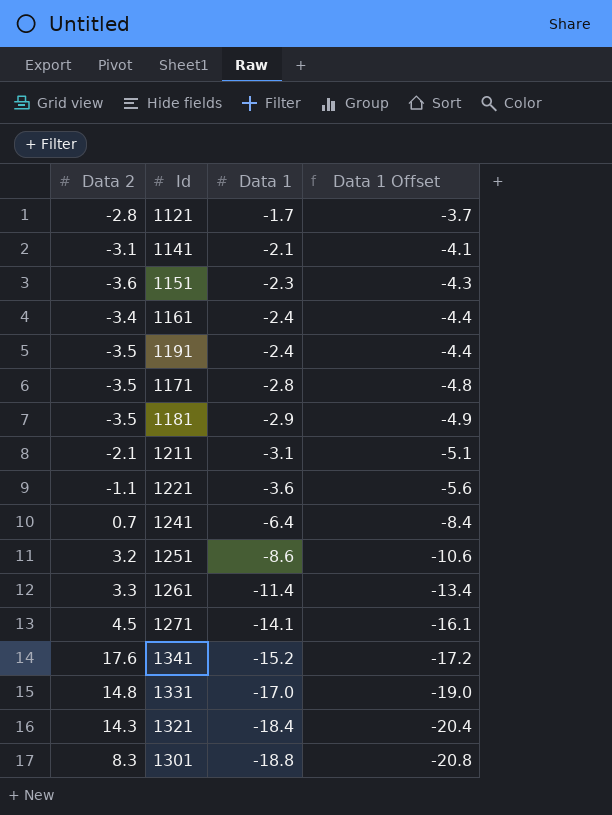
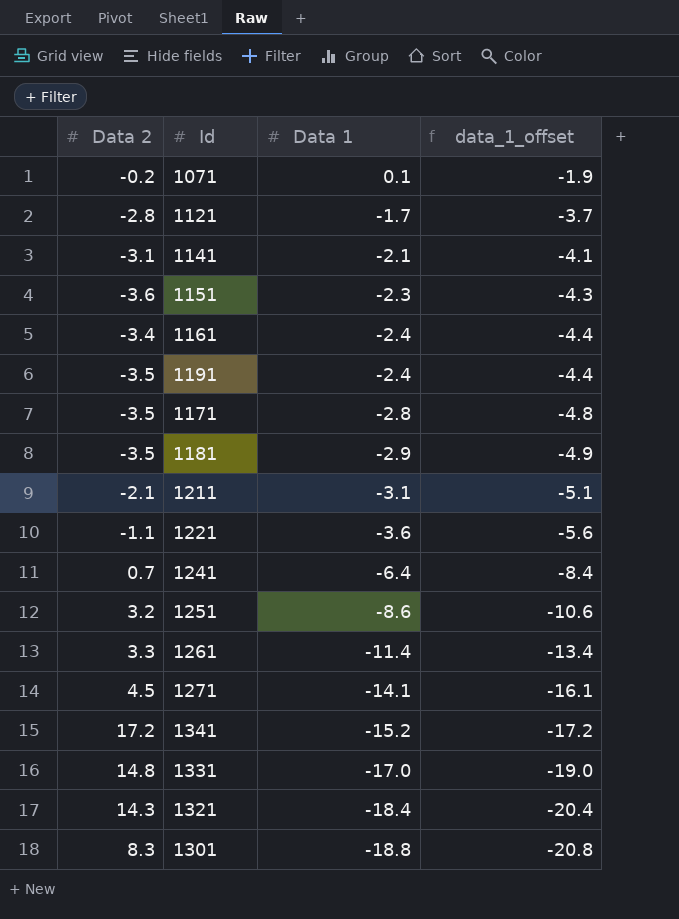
column name: Data 1 Offset -> data_1_offset
row 1071: none -> -0.2 | 0.1 | -1.9
1341 | Data 2: 17.6 -> 17.2

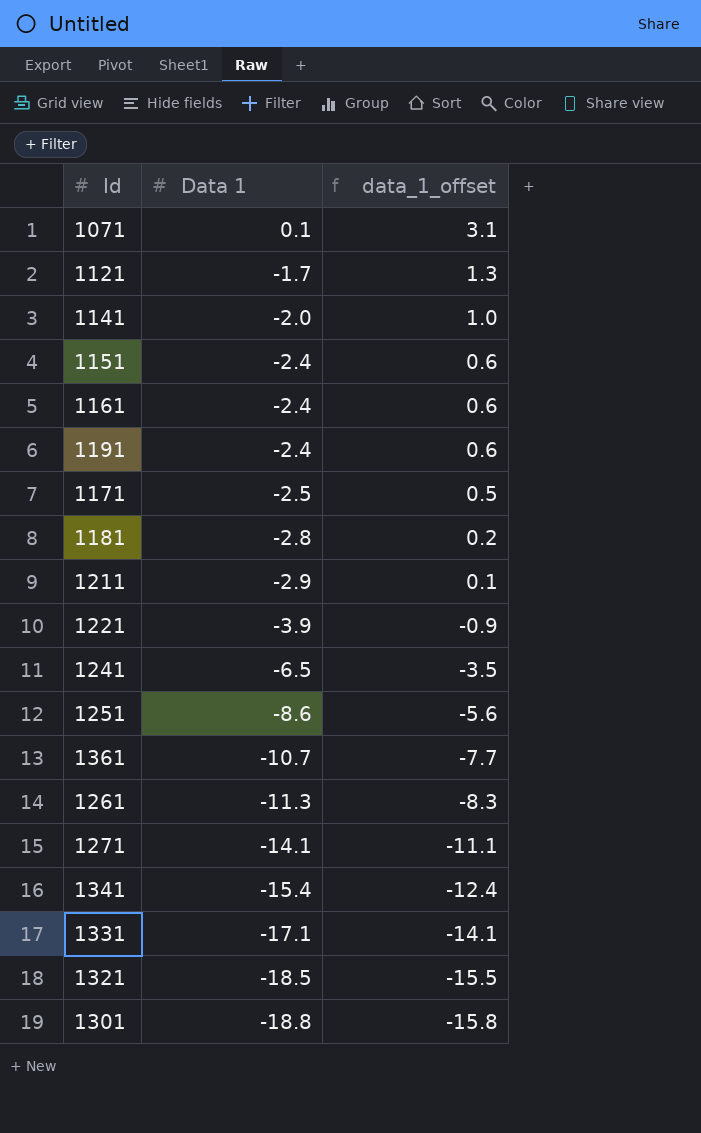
column Data 2 | position: 1 -> none
column data_1_offset | formula: [Data 1] - 2 -> [Data 1] + 3
1141 | Data 1: -2.1 -> -2.0
1151 | Data 1: -2.3 -> -2.4
1171 | Data 1: -2.8 -> -2.5
1181 | Data 1: -2.9 -> -2.8
1211 | Data 1: -3.1 -> -2.9
1221 | Data 1: -3.6 -> -3.9
1241 | Data 1: -6.4 -> -6.5
row 1361: none -> -10.7 | -7.7
1261 | Data 1: -11.4 -> -11.3
1341 | Data 1: -15.2 -> -15.4
1331 | Data 1: -17.0 -> -17.1
1321 | Data 1: -18.4 -> -18.5

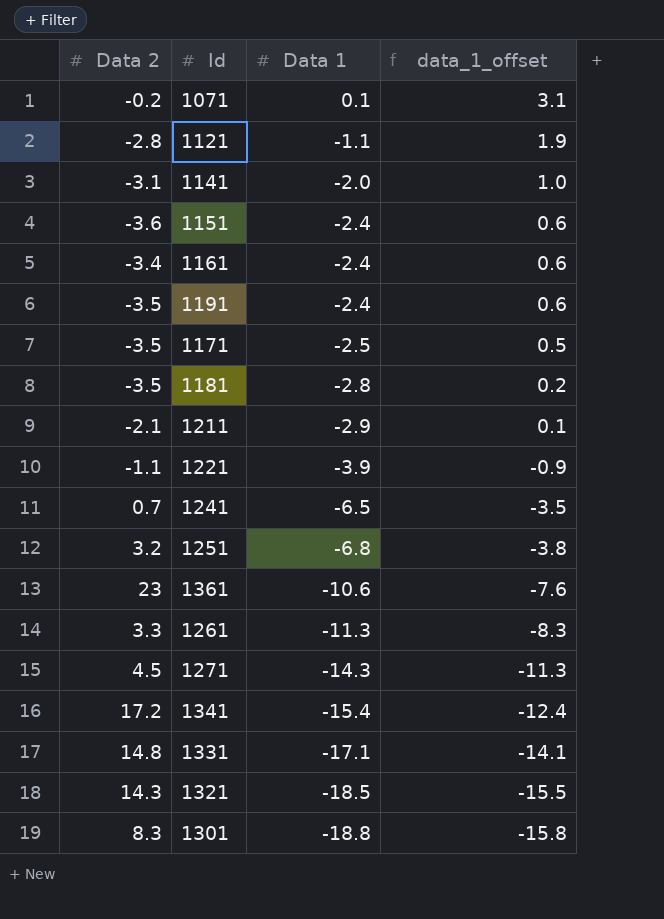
column Data 2 | position: none -> 1
1121 | Data 1: -1.7 -> -1.1
1121 | data_1_offset: 1.3 -> 1.9
1251 | Data 1: -8.6 -> -6.8
1251 | data_1_offset: -5.6 -> -3.8
1361 | Data 1: -10.7 -> -10.6
1361 | data_1_offset: -7.7 -> -7.6
1271 | Data 1: -14.1 -> -14.3
1271 | data_1_offset: -11.1 -> -11.3

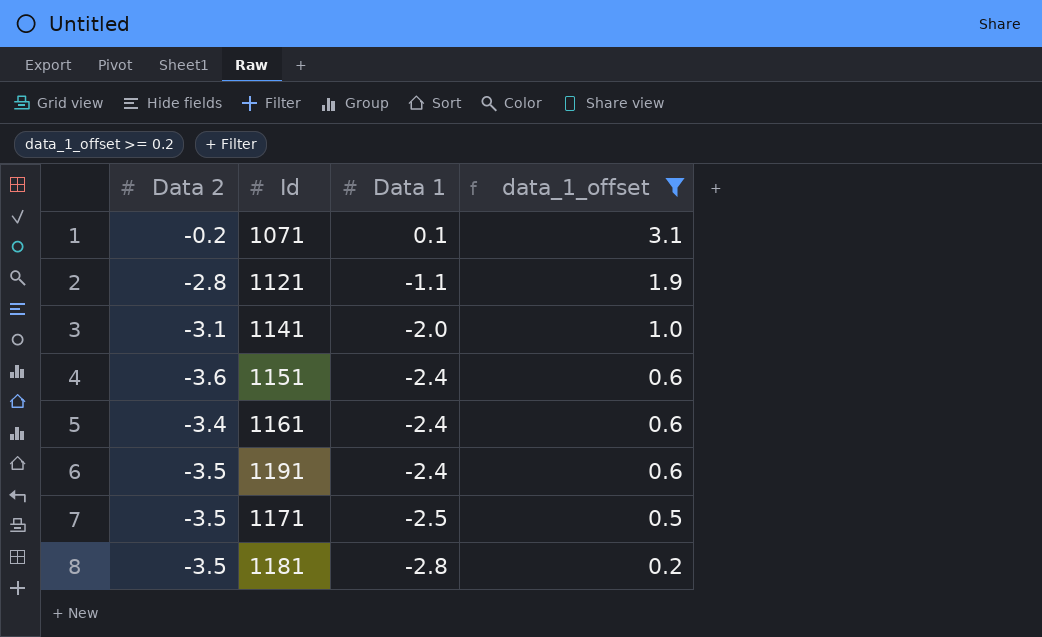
filter: none -> data_1_offset >= 0.2

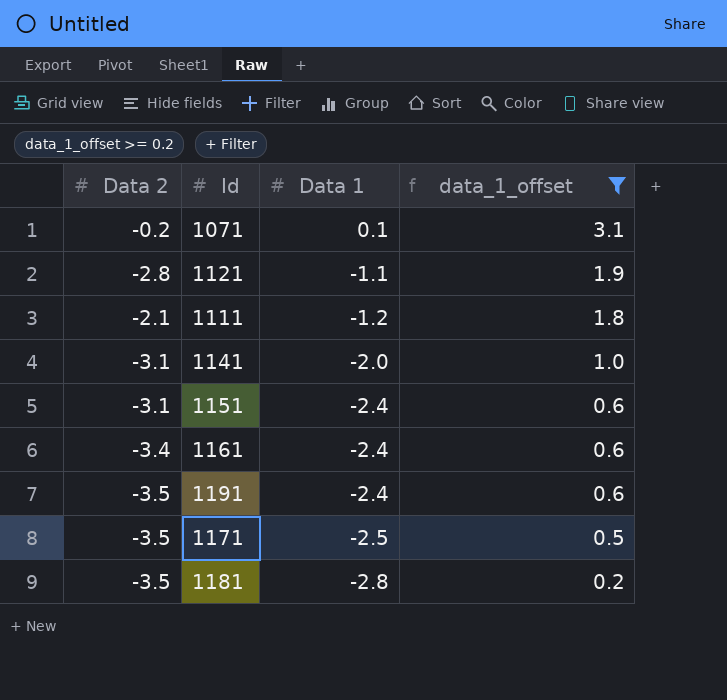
row 1111: none -> -2.1 | -1.2 | 1.8
1151 | Data 2: -3.6 -> -3.1

